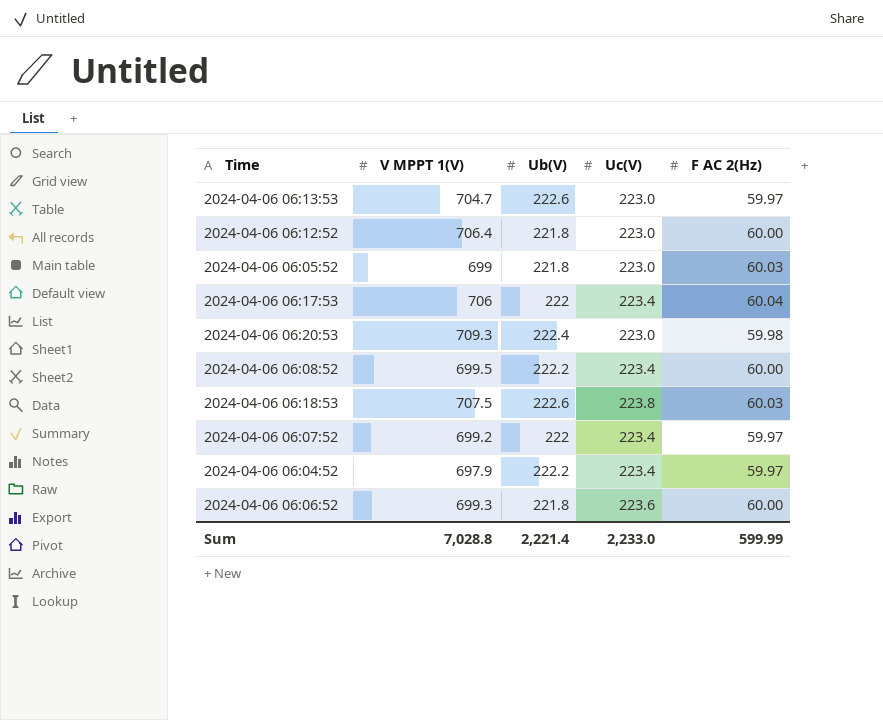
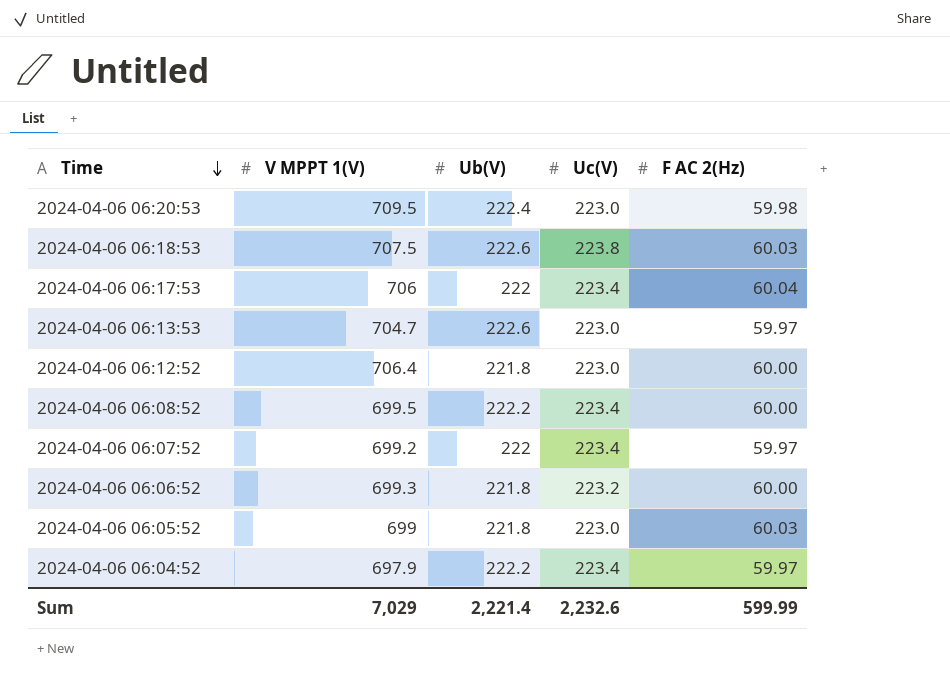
row order: none -> Time descending
2024-04-06 06:20:53 | V MPPT 1(V): 709.3 -> 709.5
2024-04-06 06:06:52 | Uc(V): 223.6 -> 223.2
Sum | V MPPT 1(V): 7,028.8 -> 7,029
Sum | Uc(V): 2,233.0 -> 2,232.6

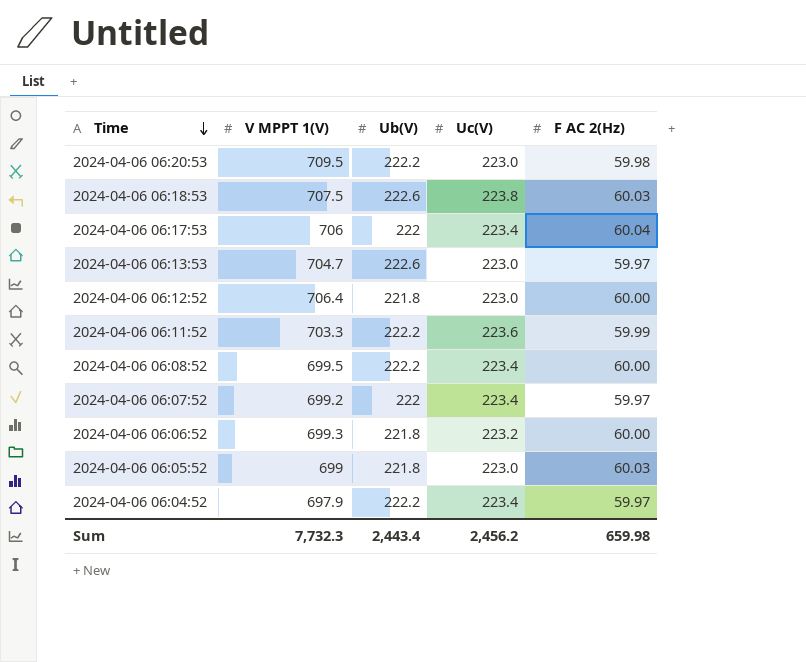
2024-04-06 06:20:53 | Ub(V): 222.4 -> 222.2
row 2024-04-06 06:11:52: none -> 703.3 | 222.2 | 223.6 | 59.99
Sum | V MPPT 1(V): 7,029 -> 7,732.3
Sum | Ub(V): 2,221.4 -> 2,443.4
Sum | Uc(V): 2,232.6 -> 2,456.2
Sum | F AC 2(Hz): 599.99 -> 659.98

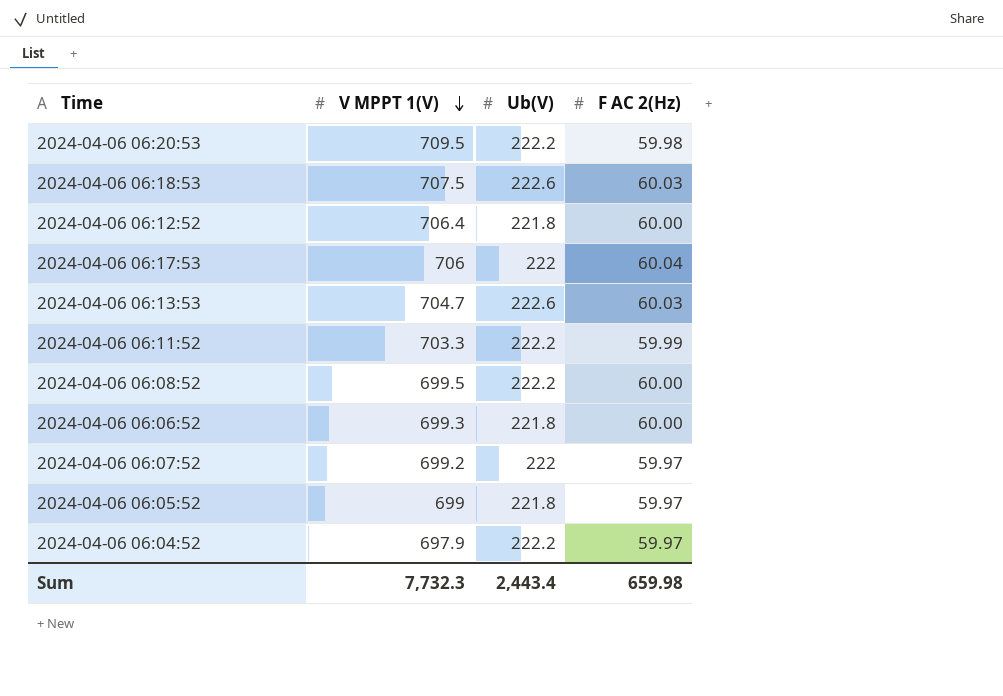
row order: Time descending -> V MPPT 1(V) descending
column Uc(V) | position: 4 -> none
2024-04-06 06:13:53 | F AC 2(Hz): 59.97 -> 60.03
2024-04-06 06:05:52 | F AC 2(Hz): 60.03 -> 59.97

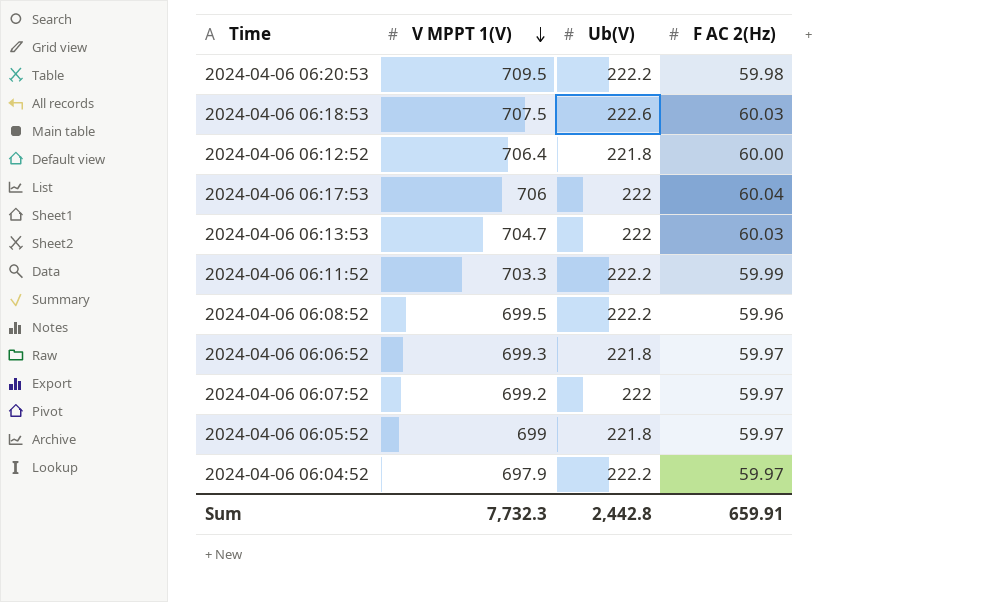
2024-04-06 06:13:53 | Ub(V): 222.6 -> 222
2024-04-06 06:08:52 | F AC 2(Hz): 60.00 -> 59.96
2024-04-06 06:06:52 | F AC 2(Hz): 60.00 -> 59.97
Sum | Ub(V): 2,443.4 -> 2,442.8
Sum | F AC 2(Hz): 659.98 -> 659.91

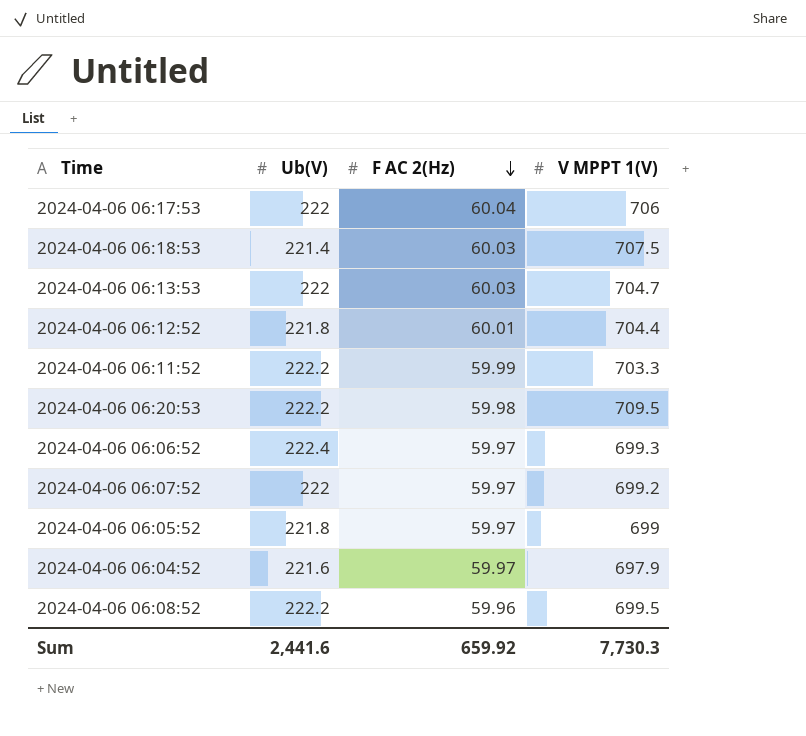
row order: V MPPT 1(V) descending -> F AC 2(Hz) descending
column V MPPT 1(V) | position: 2 -> 4
2024-04-06 06:18:53 | Ub(V): 222.6 -> 221.4
2024-04-06 06:12:52 | F AC 2(Hz): 60.00 -> 60.01
2024-04-06 06:12:52 | V MPPT 1(V): 706.4 -> 704.4
2024-04-06 06:06:52 | Ub(V): 221.8 -> 222.4
2024-04-06 06:04:52 | Ub(V): 222.2 -> 221.6
Sum | Ub(V): 2,442.8 -> 2,441.6
Sum | F AC 2(Hz): 659.91 -> 659.92
Sum | V MPPT 1(V): 7,732.3 -> 7,730.3

